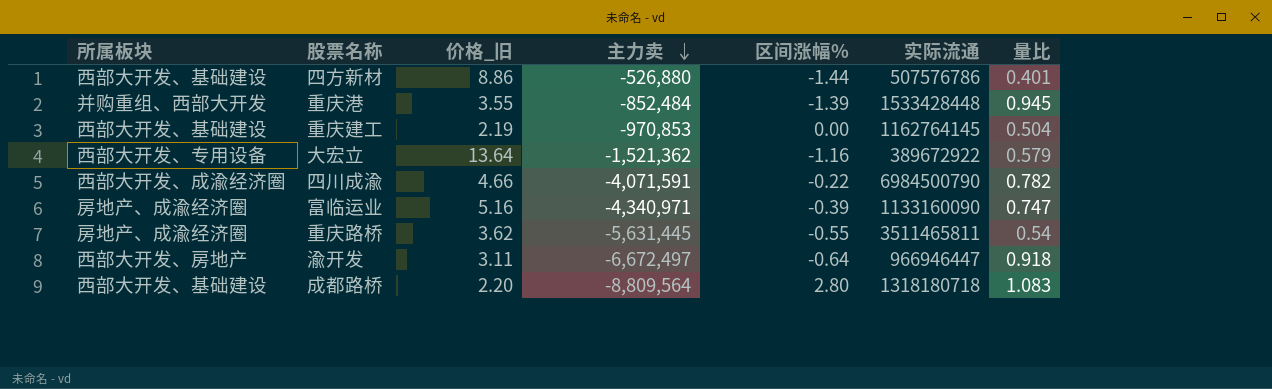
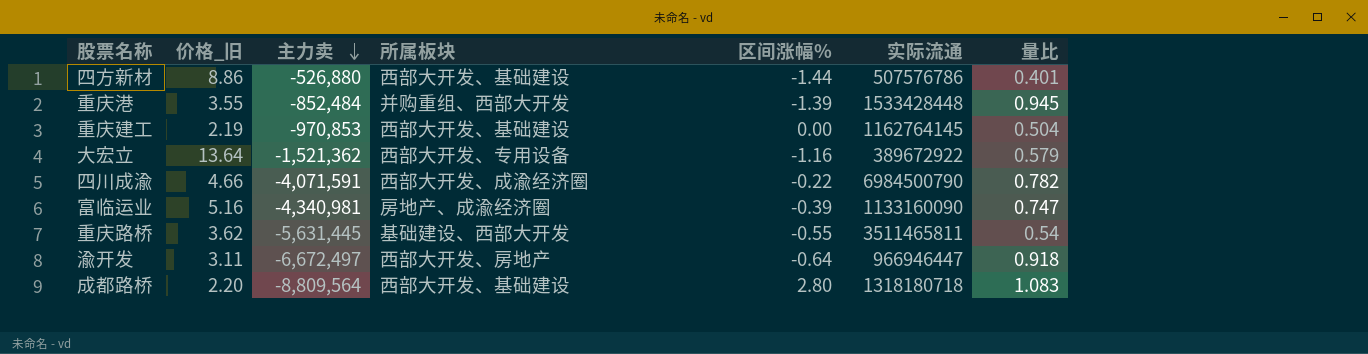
column 所属板块 | position: 1 -> 4
富临运业 | 主力卖: -4,340,971 -> -4,340,981
重庆路桥 | 所属板块: 房地产、成渝经济圈 -> 基础建设、西部大开发

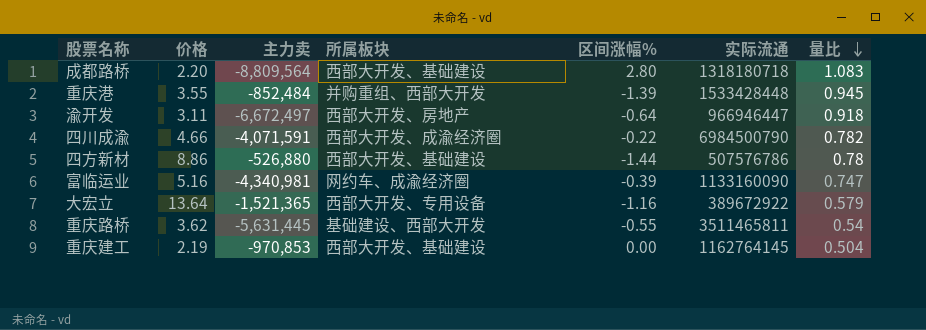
row order: 主力卖 descending -> 量比 descending
column name: 价格_旧 -> 价格
四方新材 | 量比: 0.401 -> 0.78
富临运业 | 所属板块: 房地产、成渝经济圈 -> 网约车、成渝经济圈
大宏立 | 主力卖: -1,521,362 -> -1,521,365

